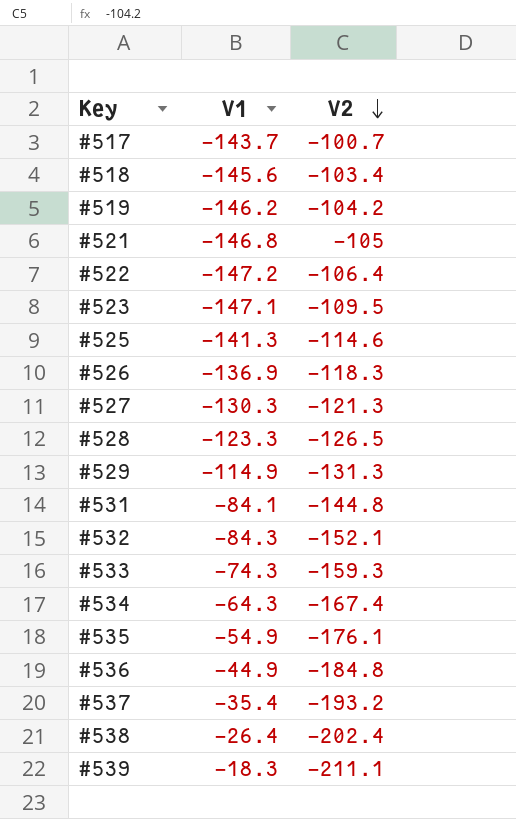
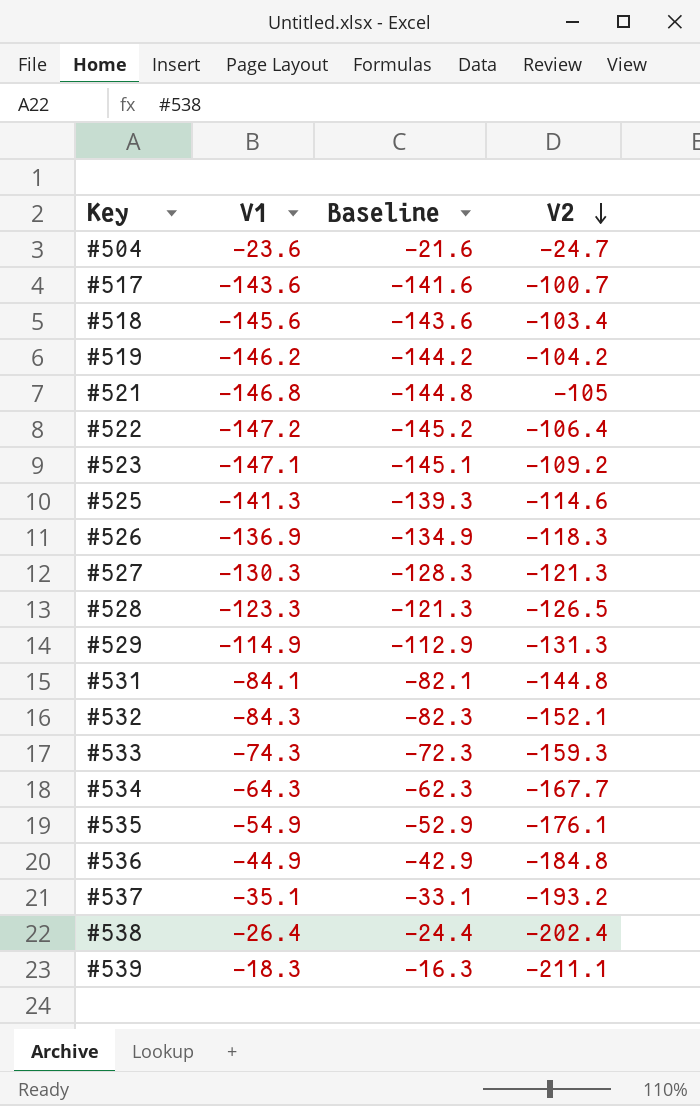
column Baseline | formula: none -> [V1] + 2
row #504: none -> -23.6 | -21.6 | -24.7
#517 | V1: -143.7 -> -143.6
#523 | V2: -109.5 -> -109.2
#534 | V2: -167.4 -> -167.7
#537 | V1: -35.4 -> -35.1

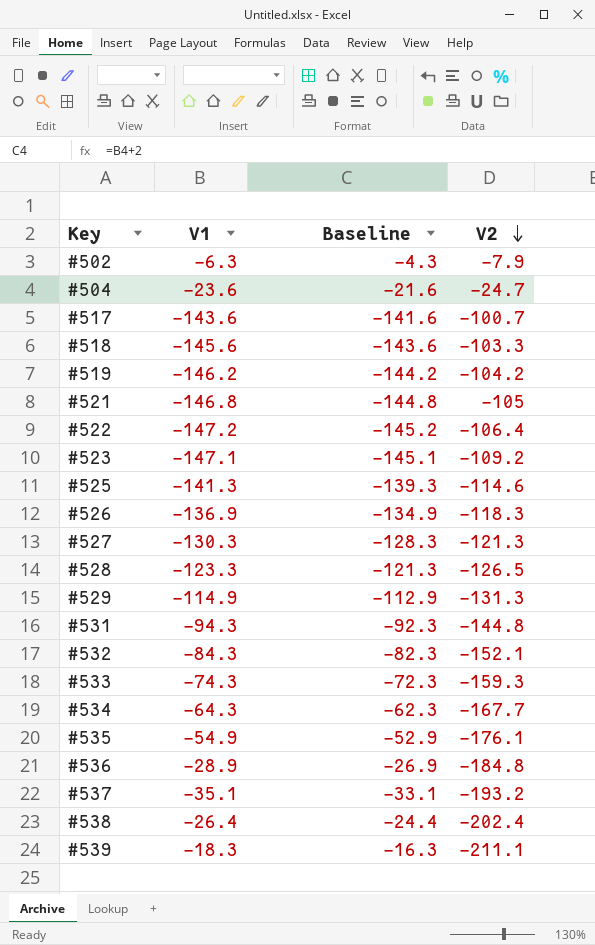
row #502: none -> -6.3 | -4.3 | -7.9
#518 | V2: -103.4 -> -103.3
#531 | V1: -84.1 -> -94.3
#531 | Baseline: -82.1 -> -92.3
#536 | V1: -44.9 -> -28.9
#536 | Baseline: -42.9 -> -26.9

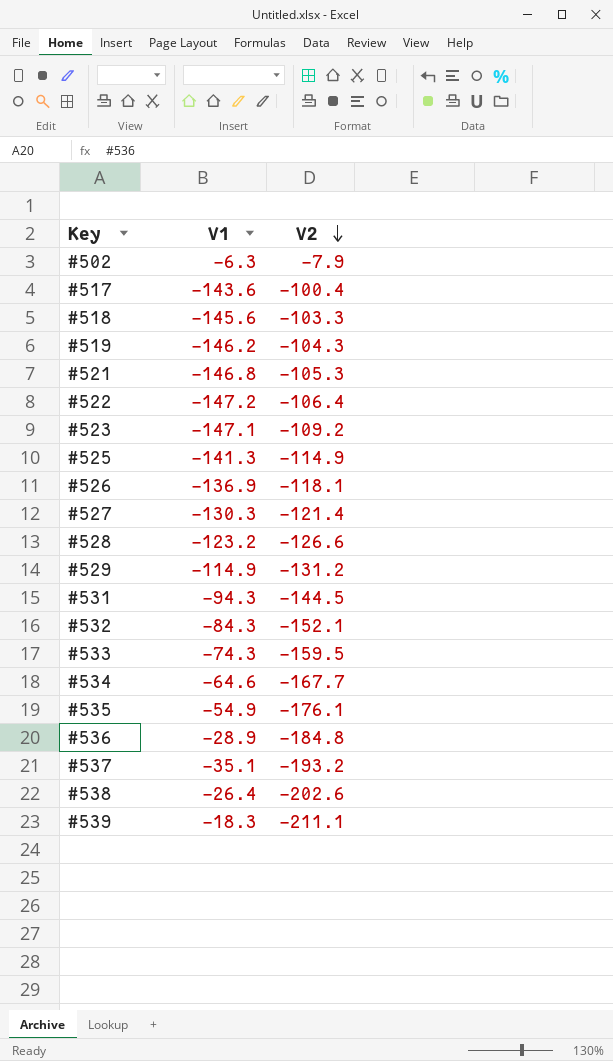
column Baseline | formula: [V1] + 2 -> none
row #504: -23.6 | -21.6 | -24.7 -> none
#517 | V2: -100.7 -> -100.4
#519 | V2: -104.2 -> -104.3
#521 | V2: -105 -> -105.3
#525 | V2: -114.6 -> -114.9
#526 | V2: -118.3 -> -118.1
#527 | V2: -121.3 -> -121.4
#528 | V1: -123.3 -> -123.2
#528 | V2: -126.5 -> -126.6
#529 | V2: -131.3 -> -131.2
#531 | V2: -144.8 -> -144.5
#533 | V2: -159.3 -> -159.5
#534 | V1: -64.3 -> -64.6
#538 | V2: -202.4 -> -202.6

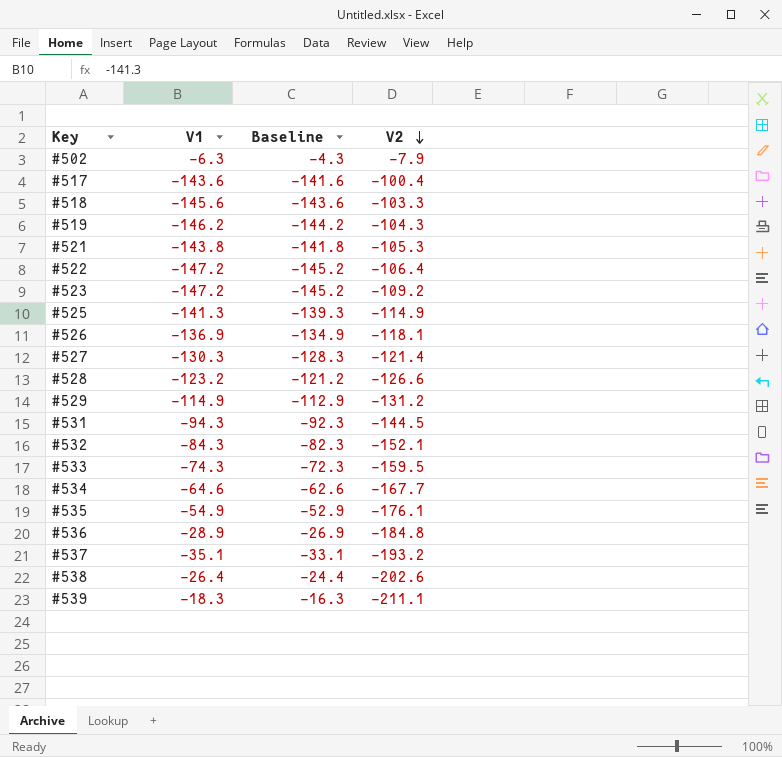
column Baseline | formula: none -> [V1] + 2
#521 | V1: -146.8 -> -143.8
#523 | V1: -147.1 -> -147.2

